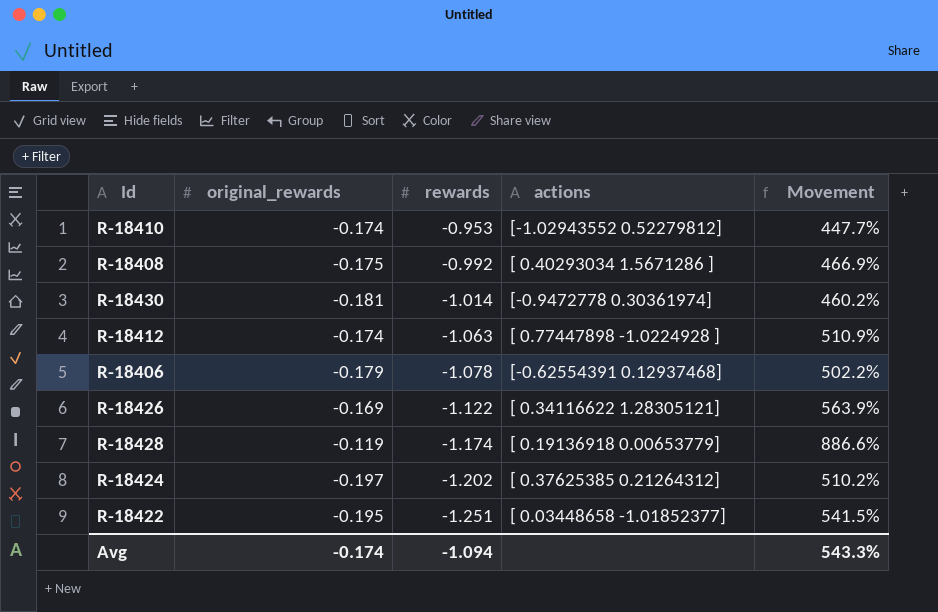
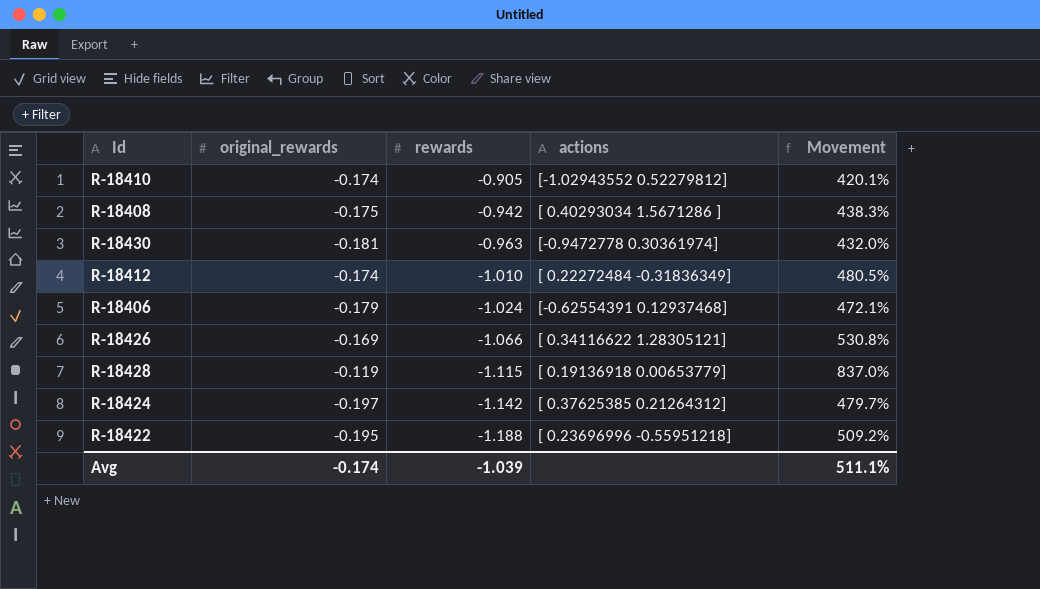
R-18410 | rewards: -0.953 -> -0.905
R-18410 | Movement: 447.7% -> 420.1%
R-18408 | rewards: -0.992 -> -0.942
R-18408 | Movement: 466.9% -> 438.3%
R-18430 | rewards: -1.014 -> -0.963
R-18430 | Movement: 460.2% -> 432.0%
R-18412 | rewards: -1.063 -> -1.010
R-18412 | actions: [ 0.77447898 -1.0224928 ] -> [ 0.22272484 -0.31836349]
R-18412 | Movement: 510.9% -> 480.5%
R-18406 | rewards: -1.078 -> -1.024
R-18406 | Movement: 502.2% -> 472.1%
R-18426 | rewards: -1.122 -> -1.066
R-18426 | Movement: 563.9% -> 530.8%
R-18428 | rewards: -1.174 -> -1.115
R-18428 | Movement: 886.6% -> 837.0%
R-18424 | rewards: -1.202 -> -1.142
R-18424 | Movement: 510.2% -> 479.7%
R-18422 | rewards: -1.251 -> -1.188
R-18422 | actions: [ 0.03448658 -1.01852377] -> [ 0.23696996 -0.55951218]
R-18422 | Movement: 541.5% -> 509.2%
Avg | rewards: -1.094 -> -1.039
Avg | Movement: 543.3% -> 511.1%

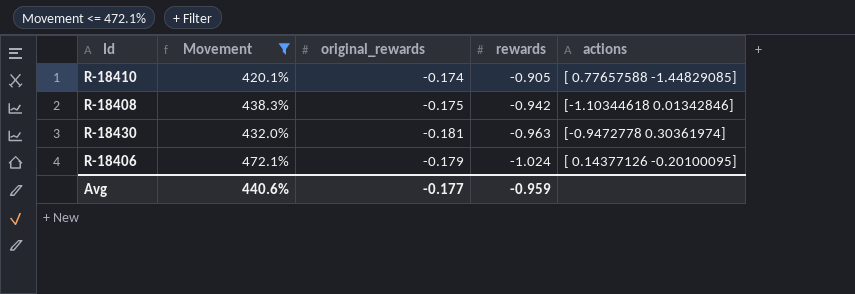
filter: none -> Movement <= 472.1%
column Movement | position: 5 -> 2
R-18410 | actions: [-1.02943552 0.52279812] -> [ 0.77657588 -1.44829085]
R-18408 | actions: [ 0.40293034 1.5671286 ] -> [-1.10344618 0.01342846]
R-18406 | actions: [-0.62554391 0.12937468] -> [ 0.14377126 -0.20100095]
Avg | Movement: 511.1% -> 440.6%
Avg | original_rewards: -0.174 -> -0.177
Avg | rewards: -1.039 -> -0.959

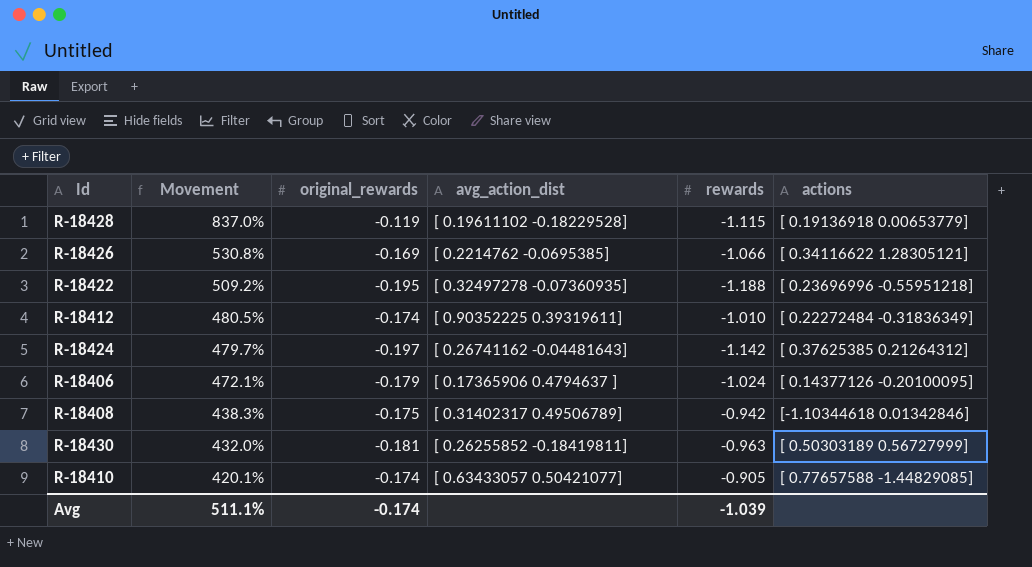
filter: Movement <= 472.1% -> none
row order: rewards descending -> Movement descending
column avg_action_dist | position: none -> 4
R-18430 | actions: [-0.9472778 0.30361974] -> [ 0.50303189 0.56727999]
Avg | Movement: 440.6% -> 511.1%
Avg | original_rewards: -0.177 -> -0.174
Avg | rewards: -0.959 -> -1.039

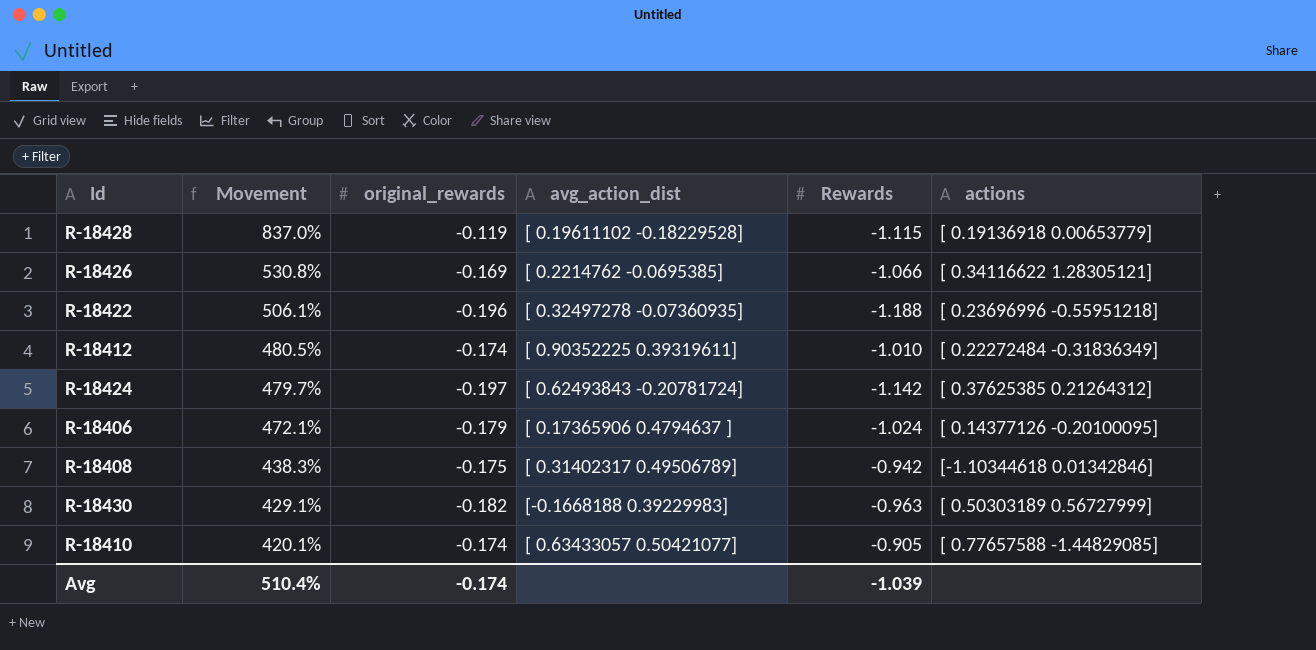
column name: rewards -> Rewards
R-18422 | Movement: 509.2% -> 506.1%
R-18422 | original_rewards: -0.195 -> -0.196
R-18424 | avg_action_dist: [ 0.26741162 -0.04481643] -> [ 0.62493843 -0.20781724]
R-18430 | Movement: 432.0% -> 429.1%
R-18430 | original_rewards: -0.181 -> -0.182
R-18430 | avg_action_dist: [ 0.26255852 -0.18419811] -> [-0.1668188 0.39229983]
Avg | Movement: 511.1% -> 510.4%

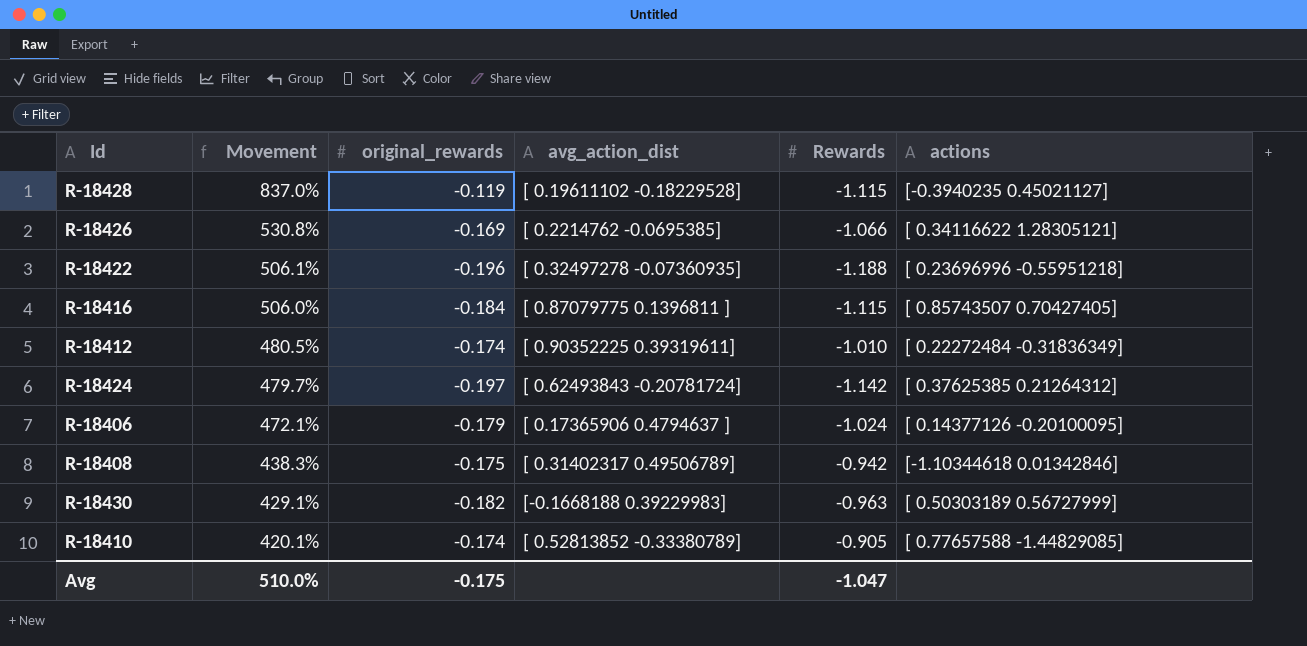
R-18428 | actions: [ 0.19136918 0.00653779] -> [-0.3940235 0.45021127]
row R-18416: none -> 506.0% | -0.184 | [ 0.87079775 0.1396811 ] | -1.115 | [ 0.85743507 0.70427405]
R-18410 | avg_action_dist: [ 0.63433057 0.50421077] -> [ 0.52813852 -0.33380789]
Avg | Movement: 510.4% -> 510.0%
Avg | original_rewards: -0.174 -> -0.175
Avg | Rewards: -1.039 -> -1.047

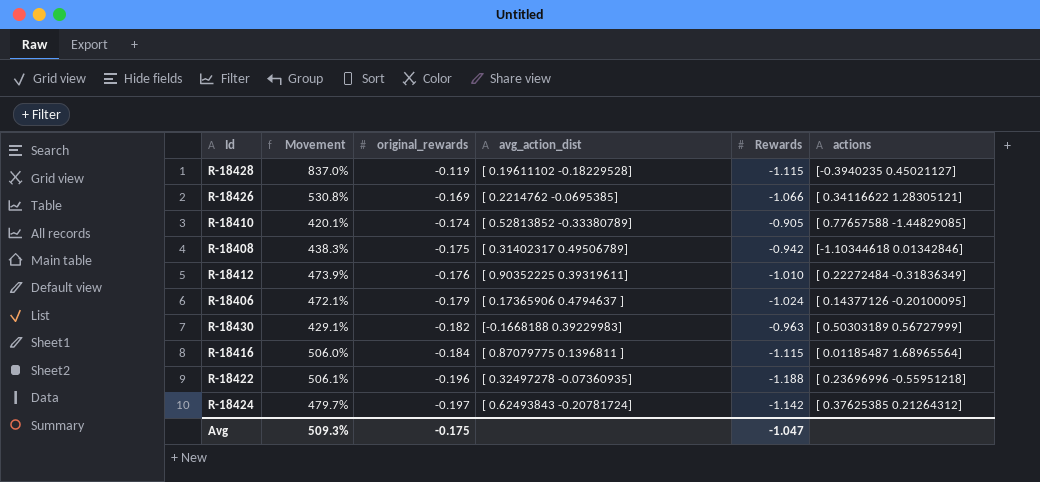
row order: Movement descending -> original_rewards descending
R-18412 | Movement: 480.5% -> 473.9%
R-18412 | original_rewards: -0.174 -> -0.176
R-18416 | actions: [ 0.85743507 0.70427405] -> [ 0.01185487 1.68965564]
Avg | Movement: 510.0% -> 509.3%

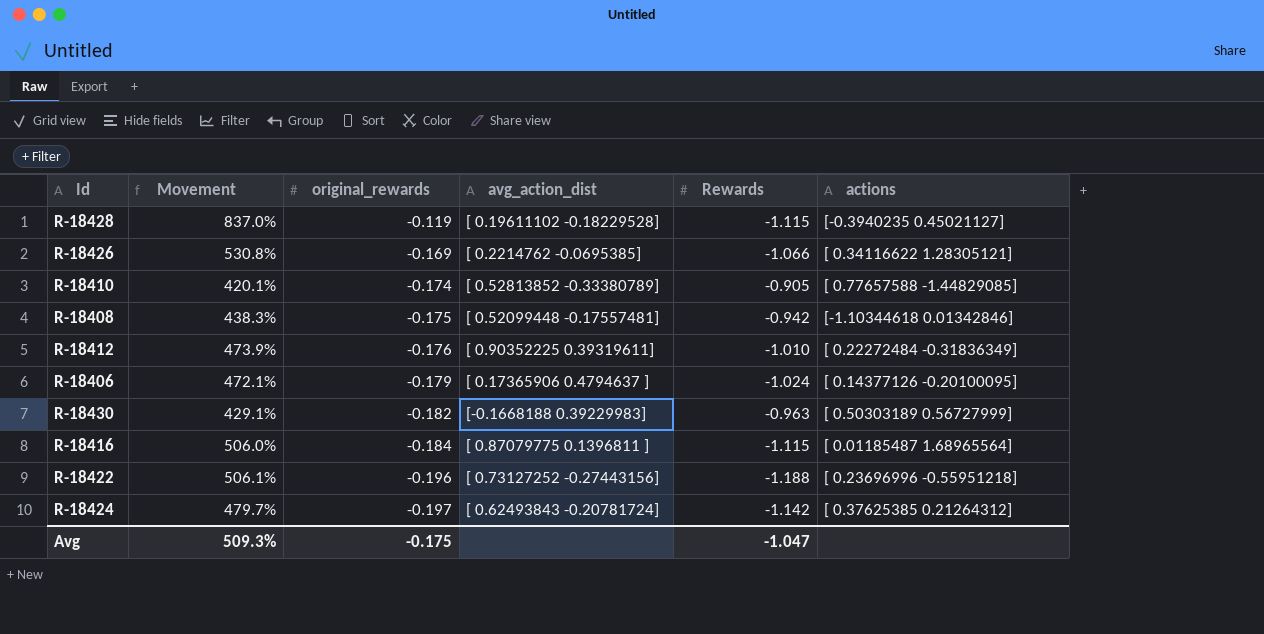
R-18408 | avg_action_dist: [ 0.31402317 0.49506789] -> [ 0.52099448 -0.17557481]
R-18422 | avg_action_dist: [ 0.32497278 -0.07360935] -> [ 0.73127252 -0.27443156]

